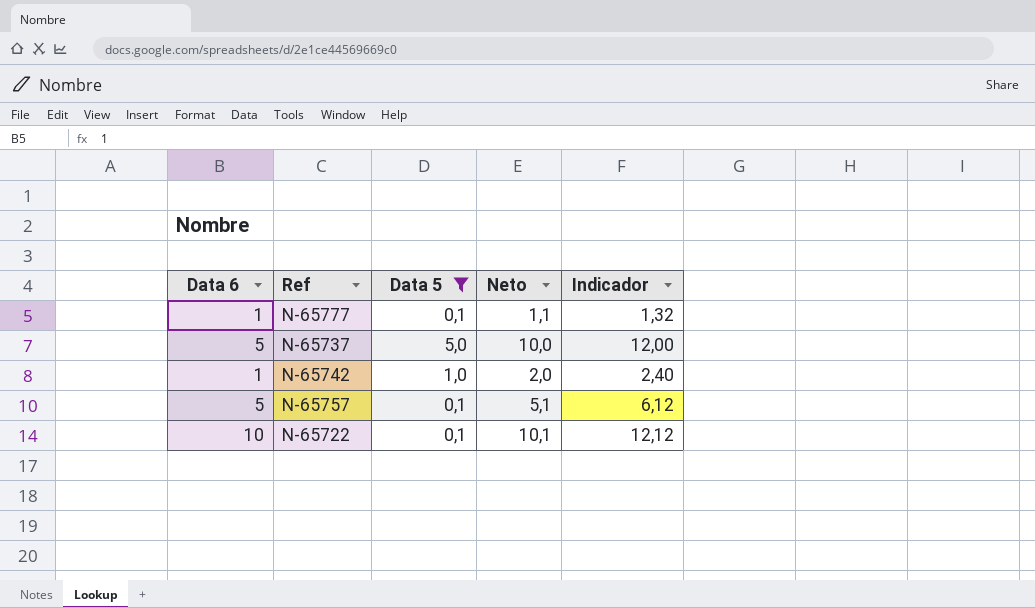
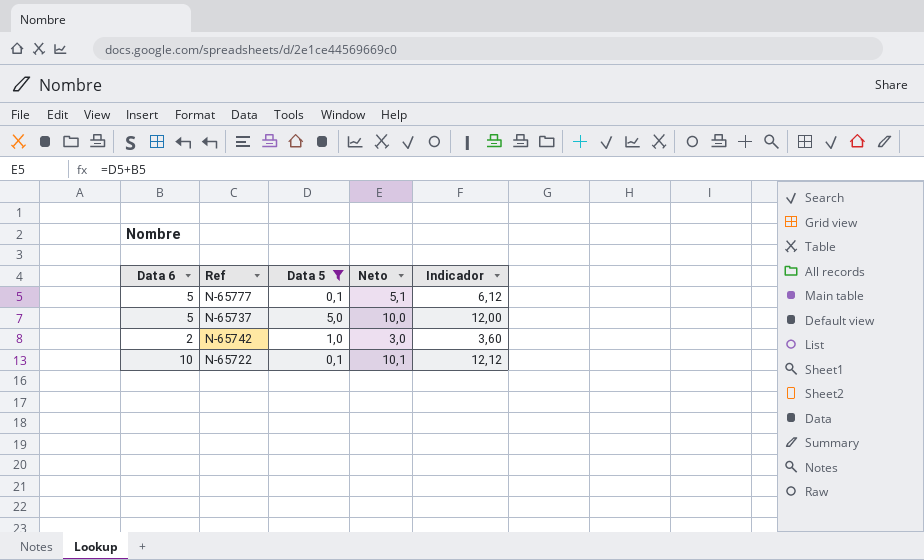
row N-65757: 5 | 0,1 | 5,1 | 6,12 -> none
N-65777 | Data 6: 1 -> 5
N-65777 | Neto: 1,1 -> 5,1
N-65777 | Indicador: 1,32 -> 6,12
N-65742 | Data 6: 1 -> 2
N-65742 | Neto: 2,0 -> 3,0
N-65742 | Indicador: 2,40 -> 3,60

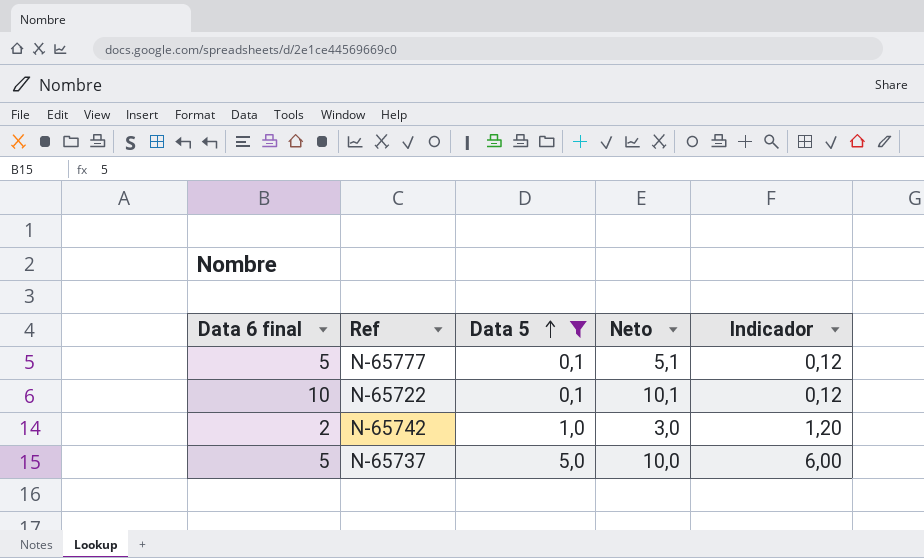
row order: none -> Data 5 ascending
column name: Data 6 -> Data 6 final
column Indicador | formula: [Neto] * 1,2 -> [Data 5] * 1,2

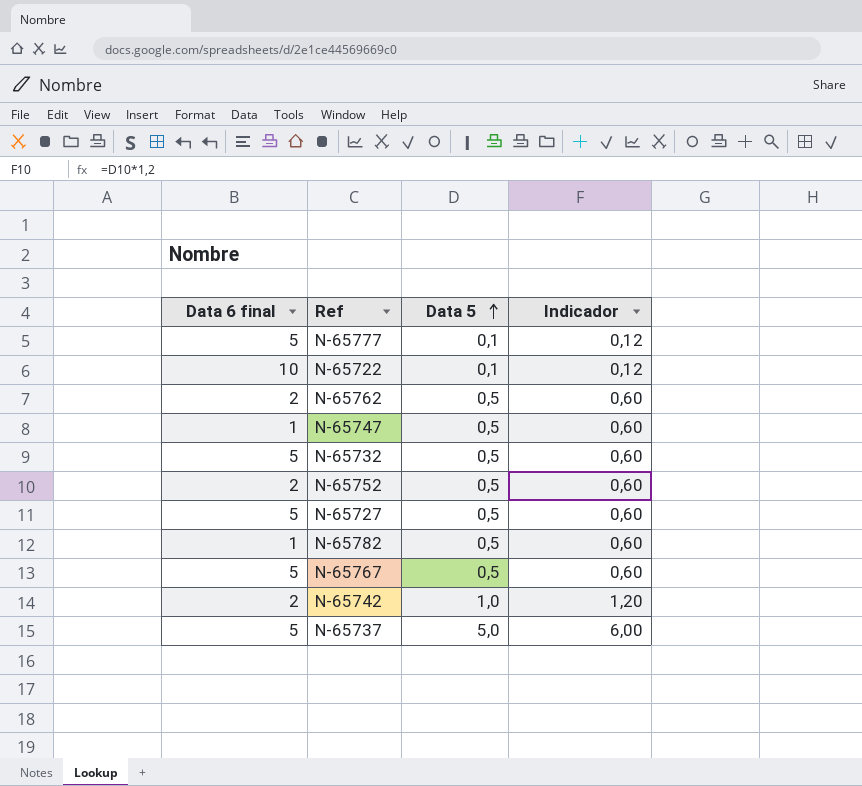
filter: Data 5 != 0,5 -> none
column Neto | formula: [Data 6 final] + [Data 5] -> none

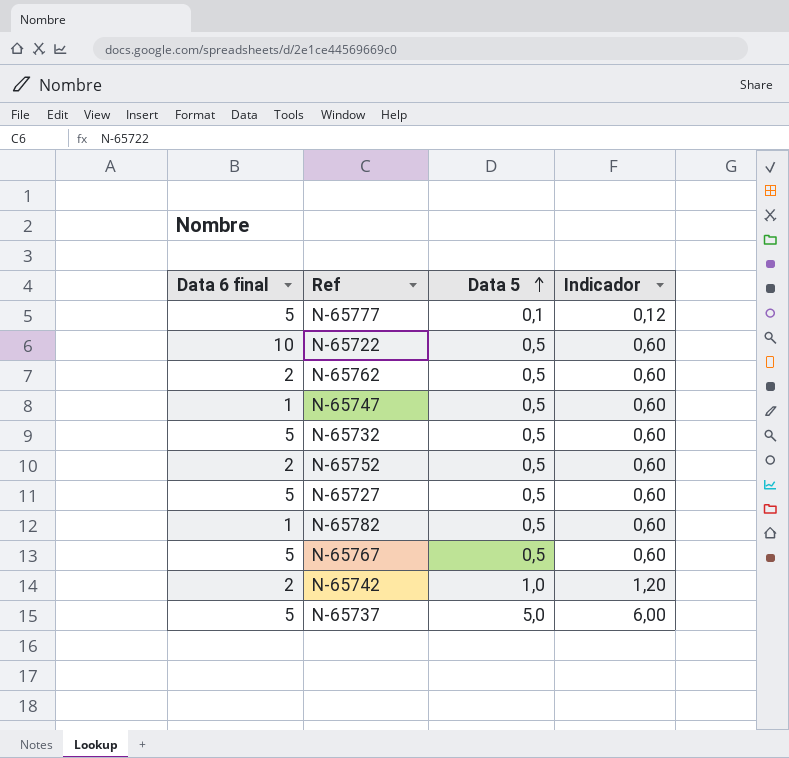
N-65722 | Data 5: 0,1 -> 0,5
N-65722 | Indicador: 0,12 -> 0,60

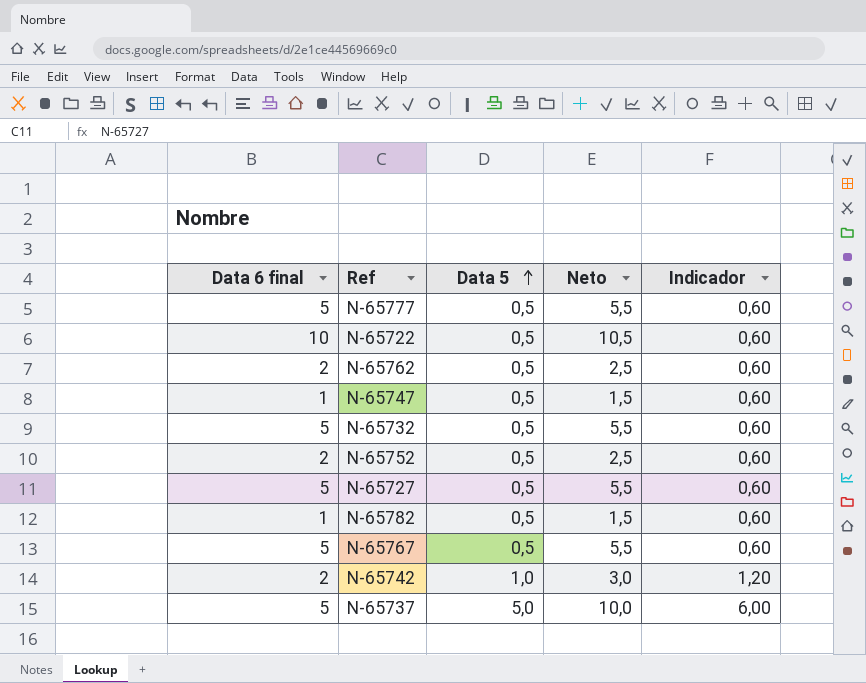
column Neto | formula: none -> [Data 6 final] + [Data 5]
N-65777 | Data 5: 0,1 -> 0,5
N-65777 | Indicador: 0,12 -> 0,60

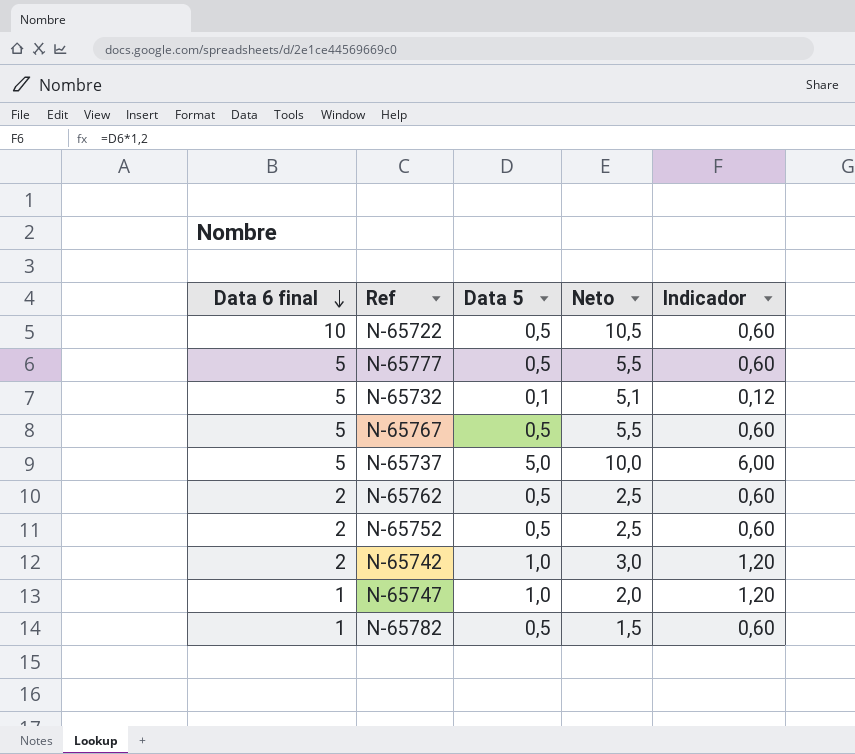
row order: Data 5 ascending -> Data 6 final descending
row N-65727: 5 | 0,5 | 5,5 | 0,60 -> none
N-65732 | Data 5: 0,5 -> 0,1
N-65732 | Neto: 5,5 -> 5,1
N-65732 | Indicador: 0,60 -> 0,12
N-65747 | Data 5: 0,5 -> 1,0
N-65747 | Neto: 1,5 -> 2,0
N-65747 | Indicador: 0,60 -> 1,20

